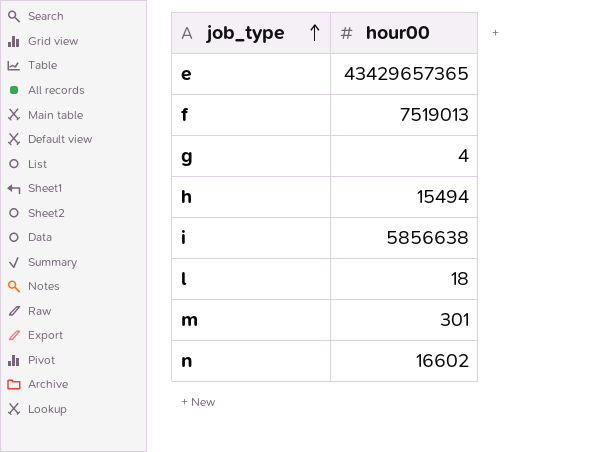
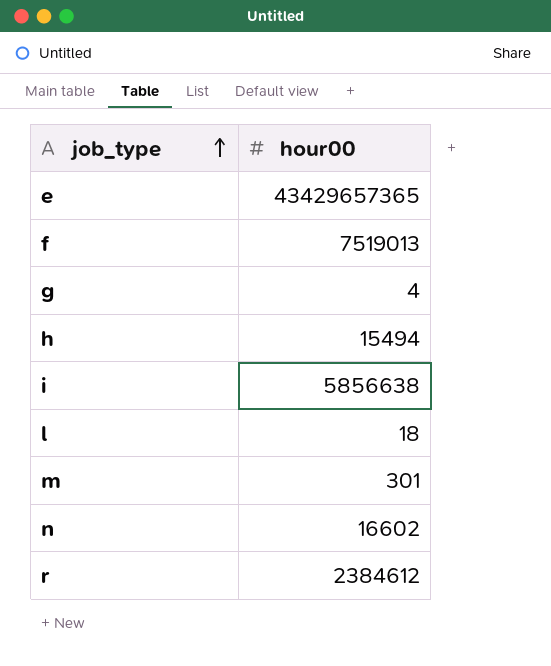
row r: none -> 2384612

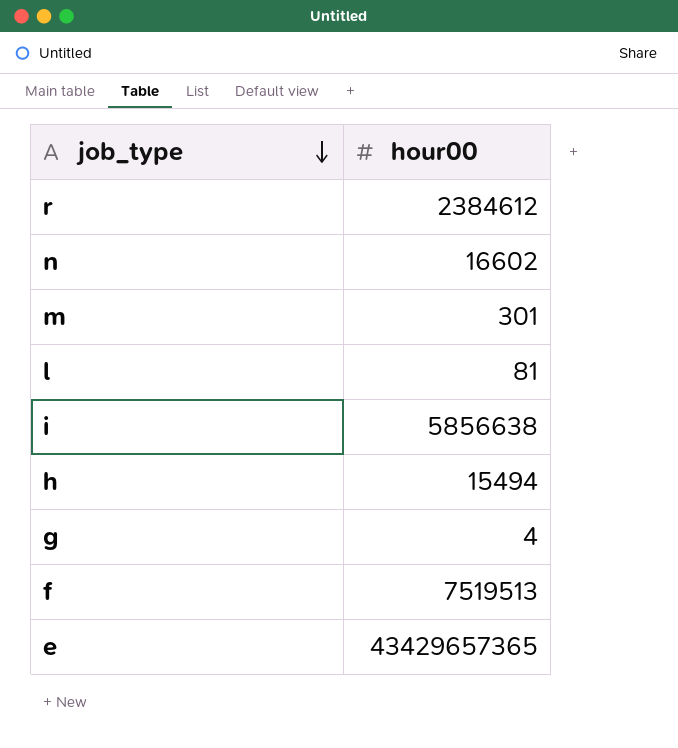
row order: job_type ascending -> job_type descending
l | hour00: 18 -> 81
f | hour00: 7519013 -> 7519513

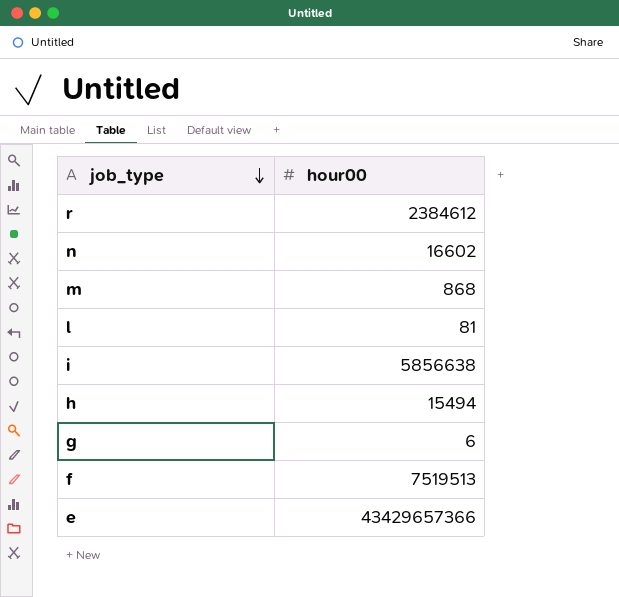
m | hour00: 301 -> 868
g | hour00: 4 -> 6
e | hour00: 43429657365 -> 43429657366

